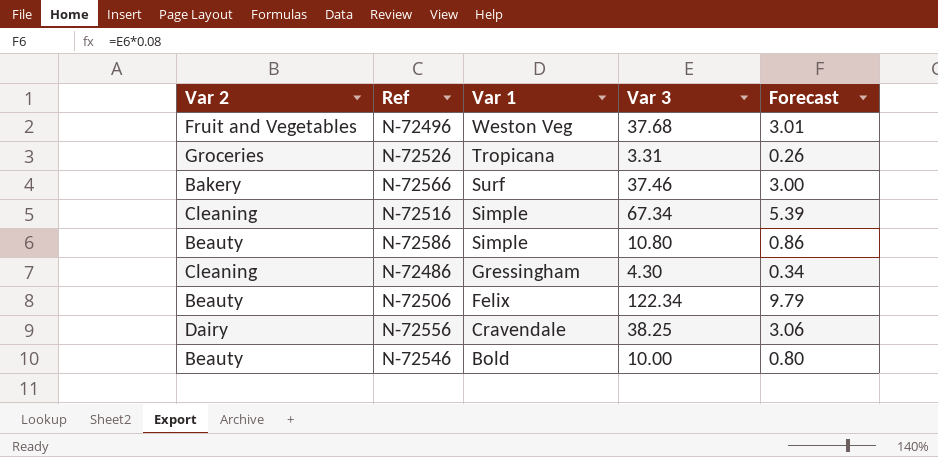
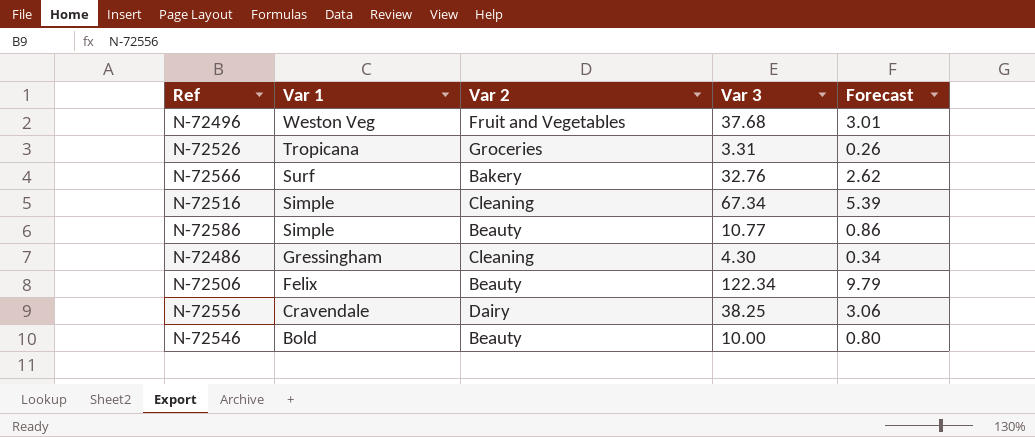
column Var 2 | position: 1 -> 3
N-72566 | Var 3: 37.46 -> 32.76
N-72566 | Forecast: 3.00 -> 2.62
N-72586 | Var 3: 10.80 -> 10.77

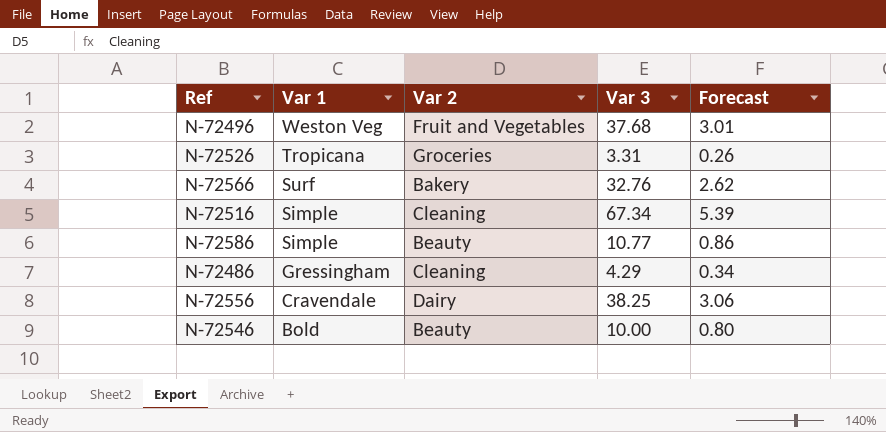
row N-72506: Felix | Beauty | 122.34 | 9.79 -> none
N-72486 | Var 3: 4.30 -> 4.29

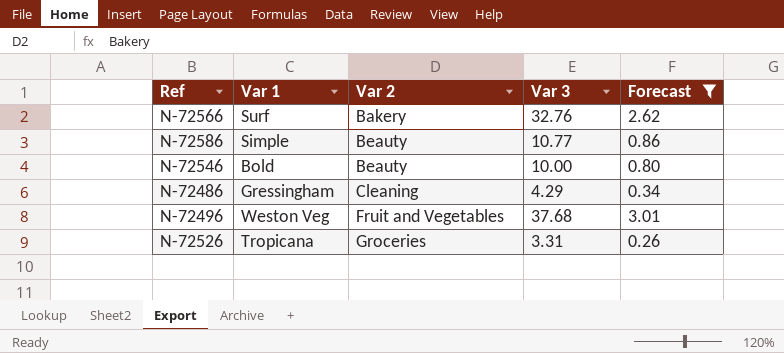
filter: none -> Forecast <= 3.01
row order: Var 1 descending -> Var 2 ascending

